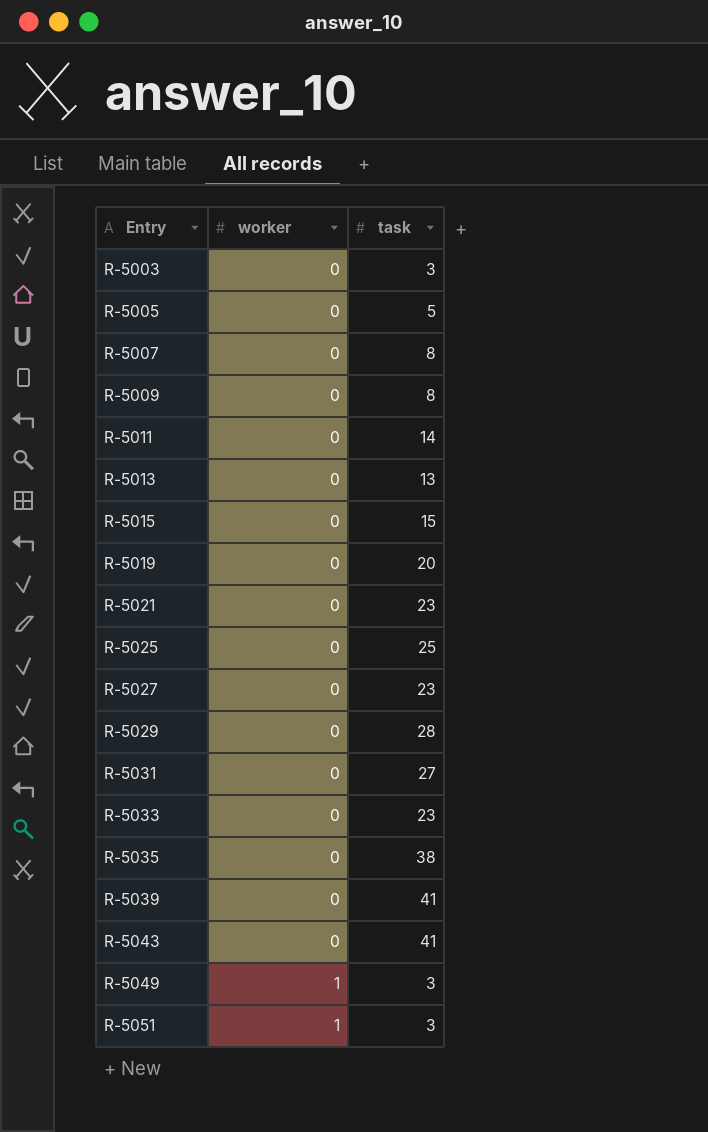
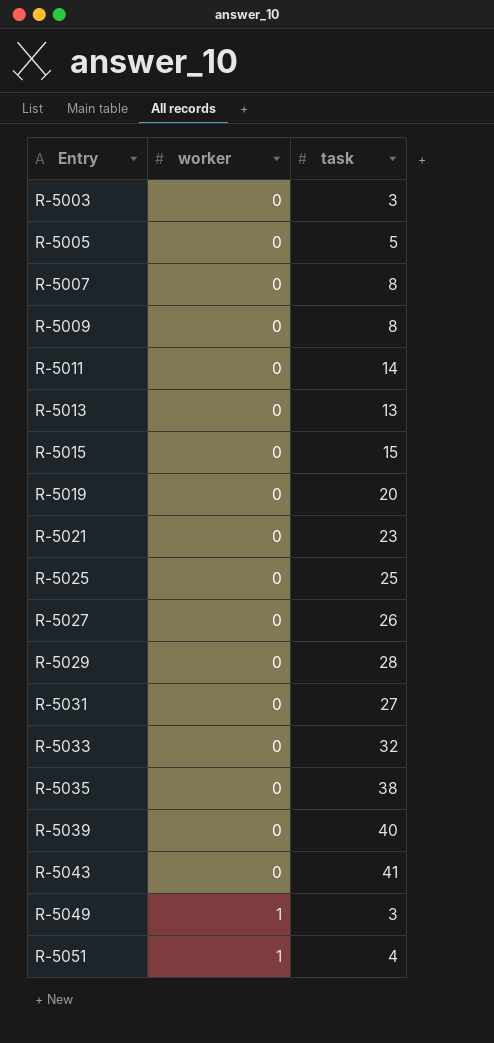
R-5027 | task: 23 -> 26
R-5033 | task: 23 -> 32
R-5039 | task: 41 -> 40
R-5051 | task: 3 -> 4

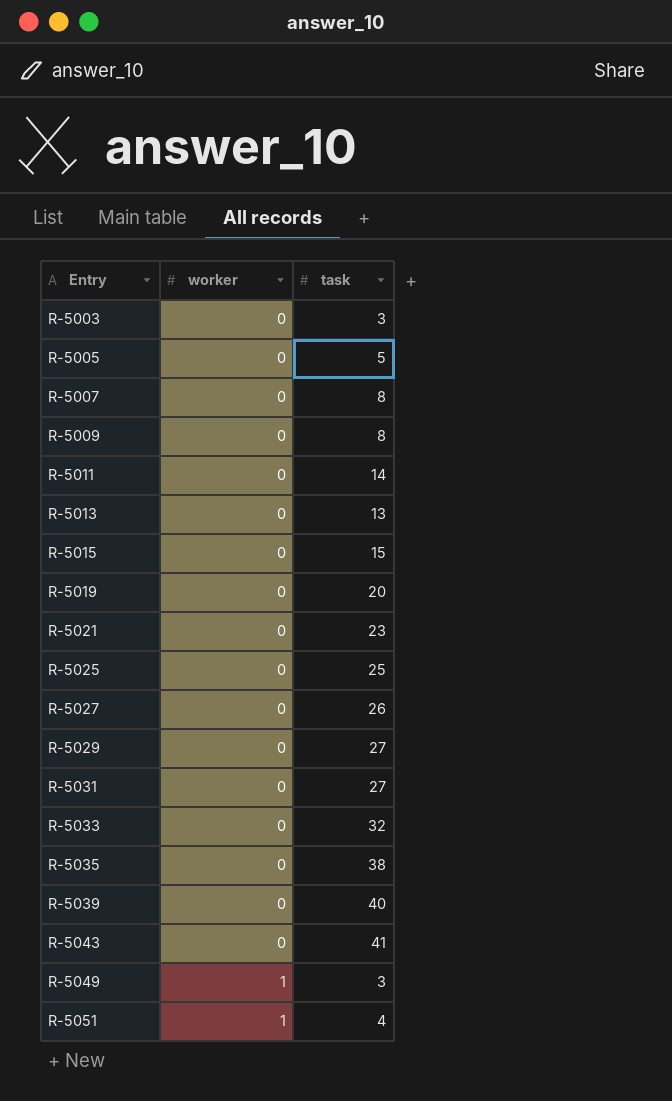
R-5029 | task: 28 -> 27

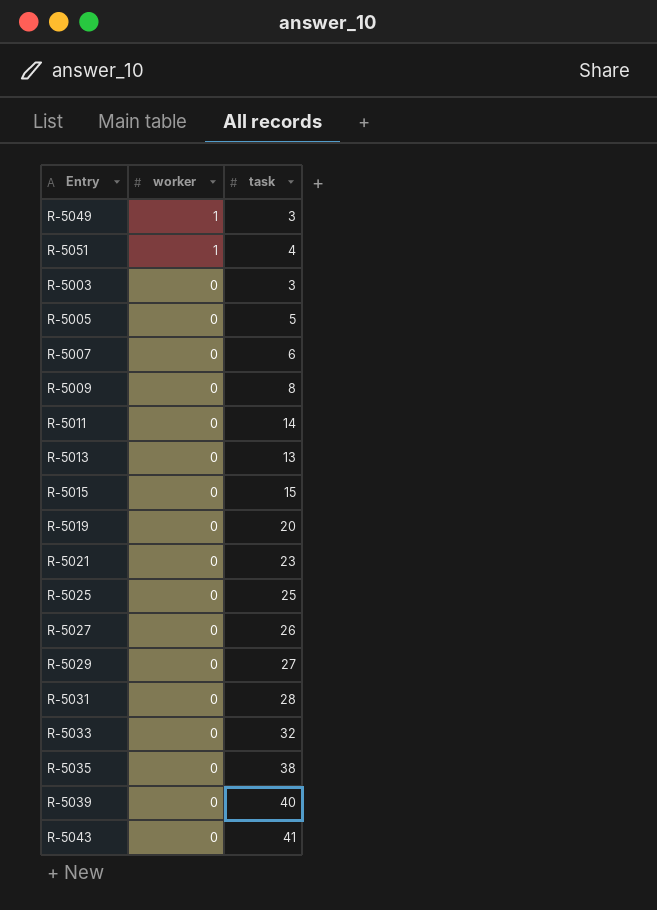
row order: Entry ascending -> worker descending
R-5007 | task: 8 -> 6
R-5031 | task: 27 -> 28

